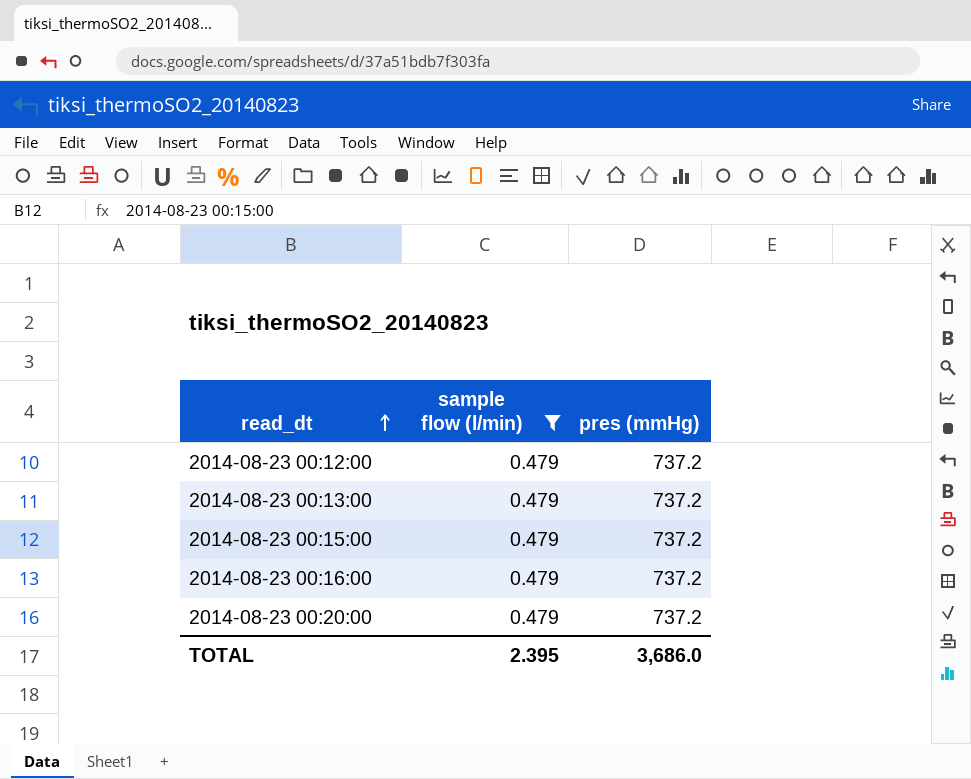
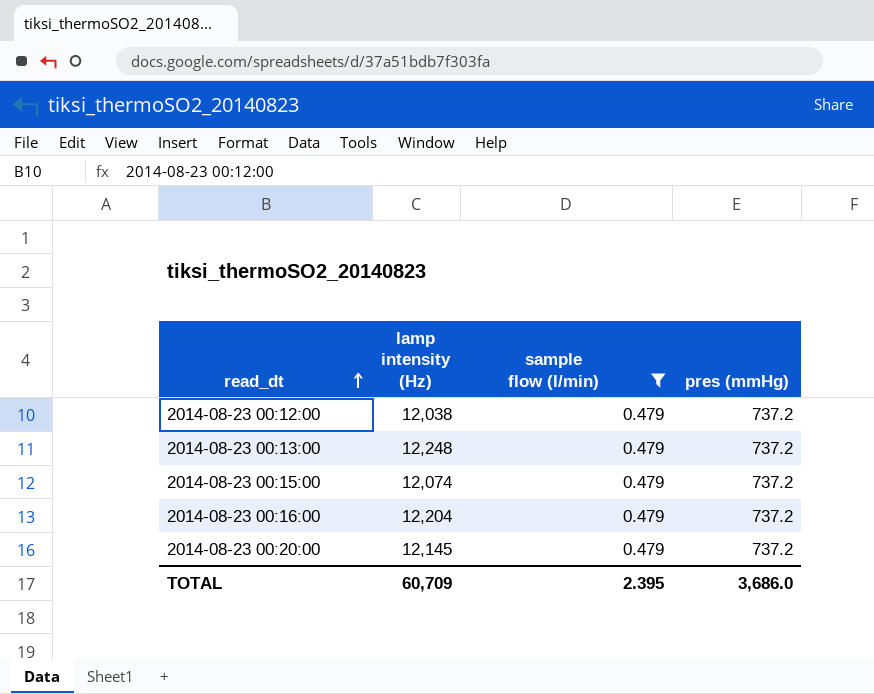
column lamp intensity (Hz) | position: none -> 2

